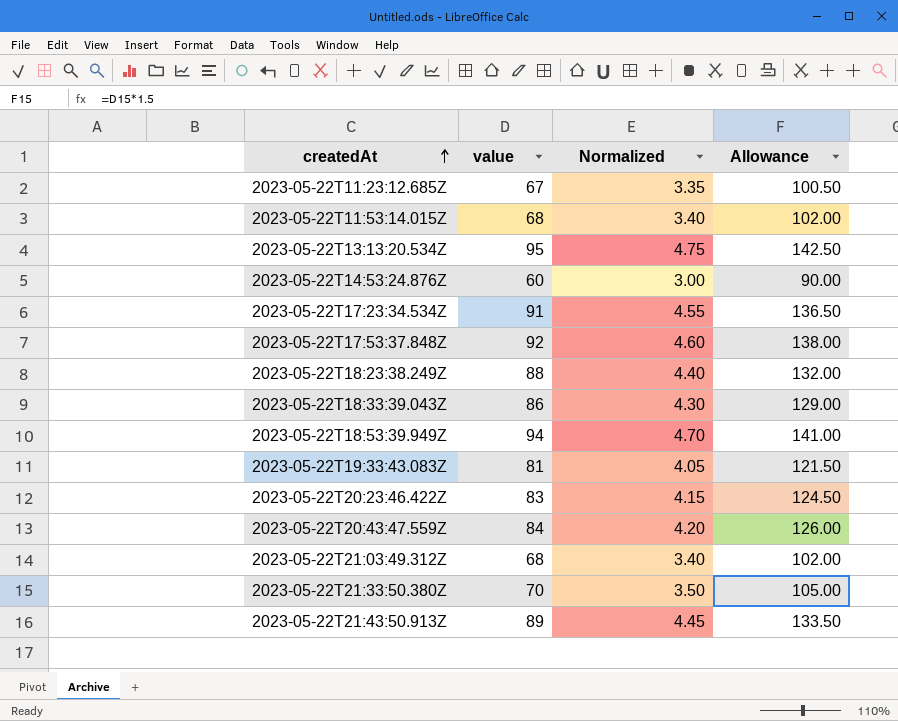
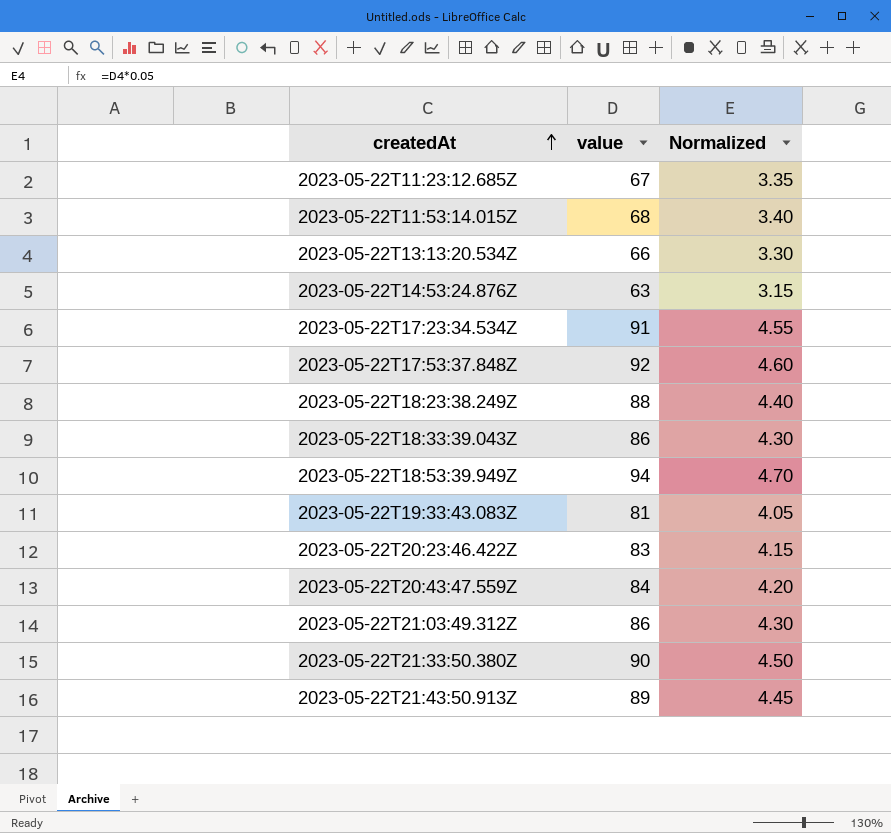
column Allowance | formula: [value] * 1.5 -> none
2023-05-22T13:13:20.534Z | value: 95 -> 66
2023-05-22T13:13:20.534Z | Normalized: 4.75 -> 3.30
2023-05-22T14:53:24.876Z | value: 60 -> 63
2023-05-22T14:53:24.876Z | Normalized: 3.00 -> 3.15
2023-05-22T21:03:49.312Z | value: 68 -> 86
2023-05-22T21:03:49.312Z | Normalized: 3.40 -> 4.30
2023-05-22T21:33:50.380Z | value: 70 -> 90
2023-05-22T21:33:50.380Z | Normalized: 3.50 -> 4.50

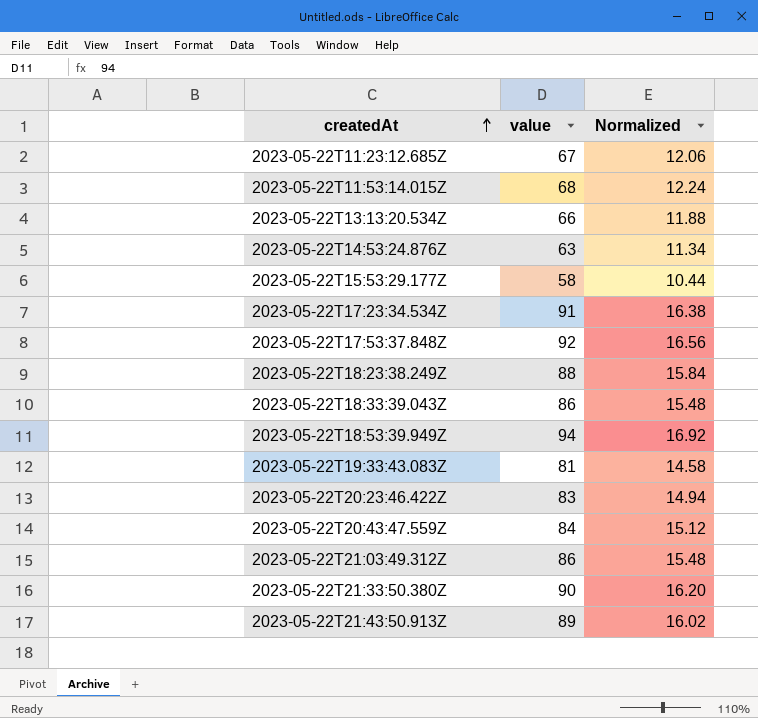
column Normalized | formula: [value] * 0.05 -> [value] * 0.18
row 2023-05-22T15:53:29.177Z: none -> 58 | 10.44

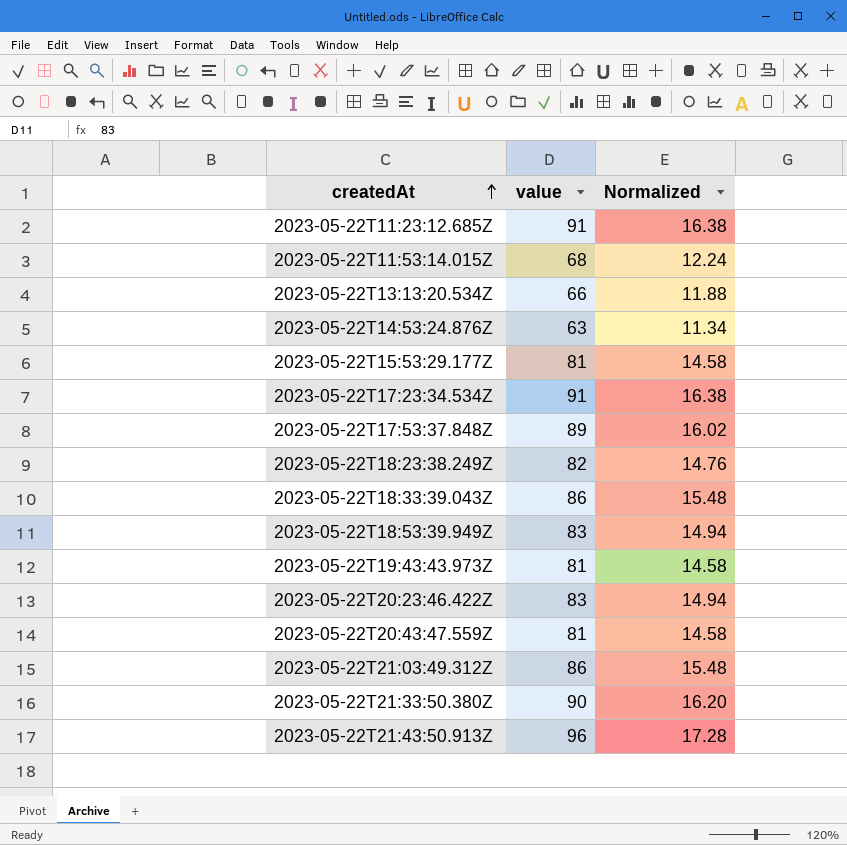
row 2023-05-22T19:33:43.083Z: 81 | 14.58 -> none
2023-05-22T11:23:12.685Z | value: 67 -> 91
2023-05-22T11:23:12.685Z | Normalized: 12.06 -> 16.38
2023-05-22T15:53:29.177Z | value: 58 -> 81
2023-05-22T15:53:29.177Z | Normalized: 10.44 -> 14.58
2023-05-22T17:53:37.848Z | value: 92 -> 89
2023-05-22T17:53:37.848Z | Normalized: 16.56 -> 16.02
2023-05-22T18:23:38.249Z | value: 88 -> 82
2023-05-22T18:23:38.249Z | Normalized: 15.84 -> 14.76
2023-05-22T18:53:39.949Z | value: 94 -> 83
2023-05-22T18:53:39.949Z | Normalized: 16.92 -> 14.94
row 2023-05-22T19:43:43.973Z: none -> 81 | 14.58
2023-05-22T20:43:47.559Z | value: 84 -> 81
2023-05-22T20:43:47.559Z | Normalized: 15.12 -> 14.58
2023-05-22T21:43:50.913Z | value: 89 -> 96
2023-05-22T21:43:50.913Z | Normalized: 16.02 -> 17.28

